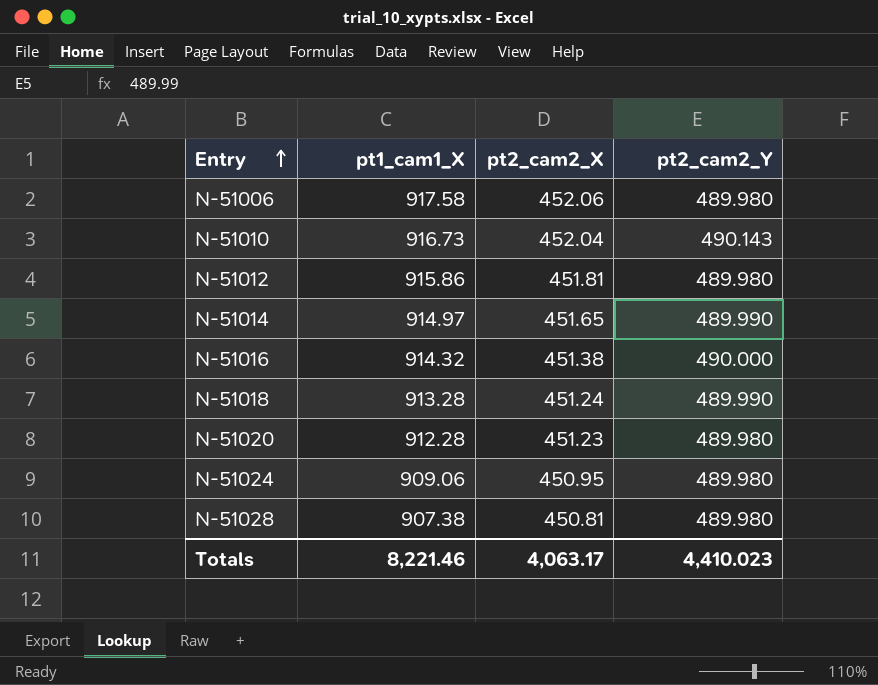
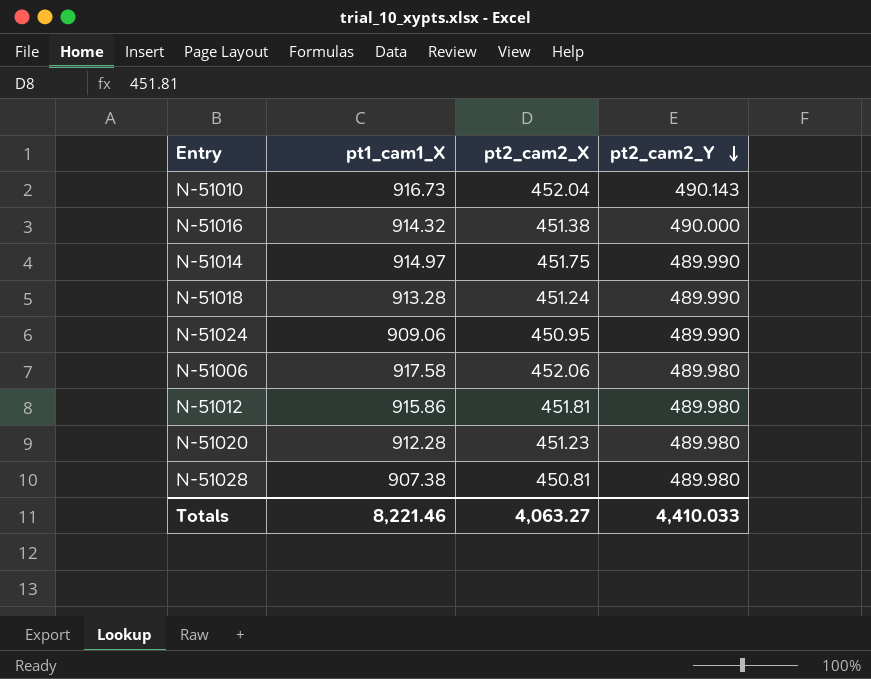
row order: Entry ascending -> pt2_cam2_Y descending
N-51014 | pt2_cam2_X: 451.65 -> 451.75
N-51024 | pt2_cam2_Y: 489.980 -> 489.990
Totals | pt2_cam2_X: 4,063.17 -> 4,063.27
Totals | pt2_cam2_Y: 4,410.023 -> 4,410.033

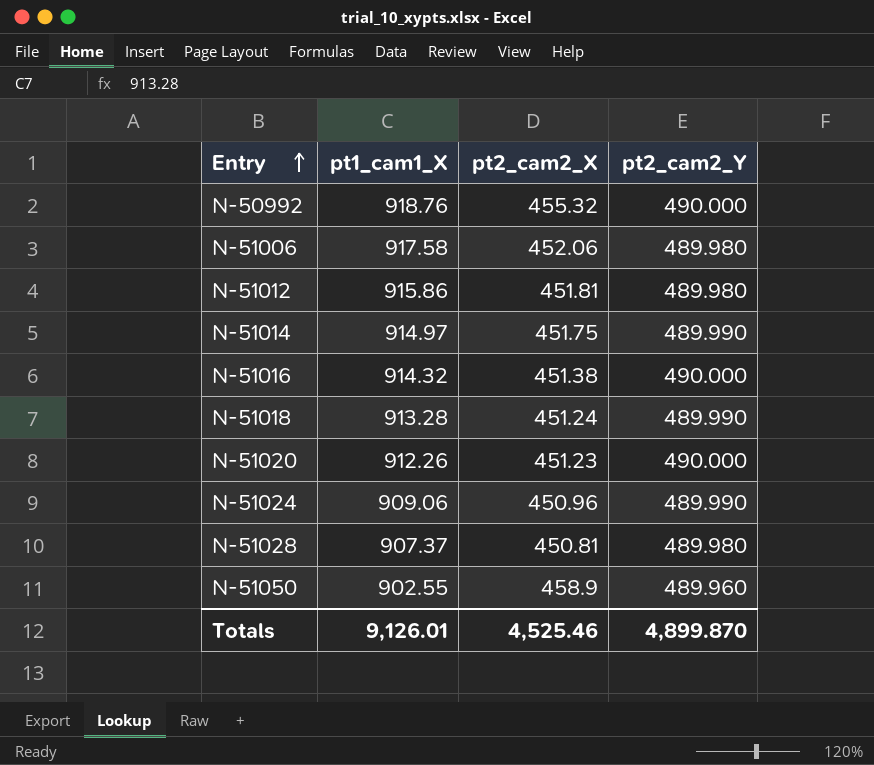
row order: pt2_cam2_Y descending -> Entry ascending
row N-51010: 916.73 | 452.04 | 490.143 -> none
row N-50992: none -> 918.76 | 455.32 | 490.000
N-51020 | pt1_cam1_X: 912.28 -> 912.26
N-51020 | pt2_cam2_Y: 489.980 -> 490.000
N-51024 | pt2_cam2_X: 450.95 -> 450.96
N-51028 | pt1_cam1_X: 907.38 -> 907.37
row N-51050: none -> 902.55 | 458.9 | 489.960
Totals | pt1_cam1_X: 8,221.46 -> 9,126.01
Totals | pt2_cam2_X: 4,063.27 -> 4,525.46
Totals | pt2_cam2_Y: 4,410.033 -> 4,899.870

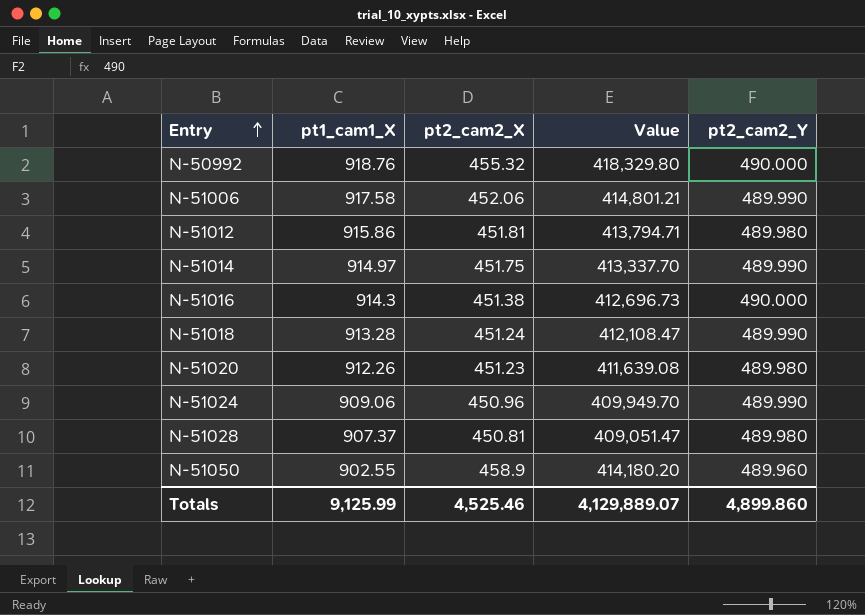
column Value | formula: none -> [pt1_cam1_X] * [pt2_cam2_X]
N-51006 | pt2_cam2_Y: 489.980 -> 489.990
N-51016 | pt1_cam1_X: 914.32 -> 914.3
N-51020 | pt2_cam2_Y: 490.000 -> 489.980
Totals | pt1_cam1_X: 9,126.01 -> 9,125.99
Totals | pt2_cam2_Y: 4,899.870 -> 4,899.860

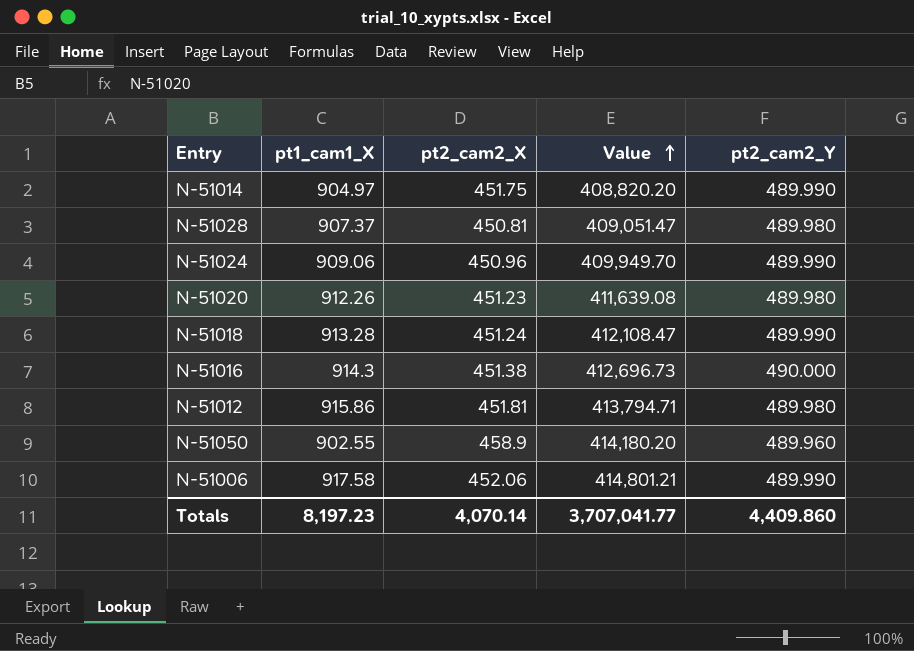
row order: Entry ascending -> Value ascending
row N-50992: 918.76 | 455.32 | 418,329.80 | 490.000 -> none
N-51014 | pt1_cam1_X: 914.97 -> 904.97
N-51014 | Value: 413,337.70 -> 408,820.20
Totals | pt1_cam1_X: 9,125.99 -> 8,197.23
Totals | pt2_cam2_X: 4,525.46 -> 4,070.14
Totals | Value: 4,129,889.07 -> 3,707,041.77
Totals | pt2_cam2_Y: 4,899.860 -> 4,409.860

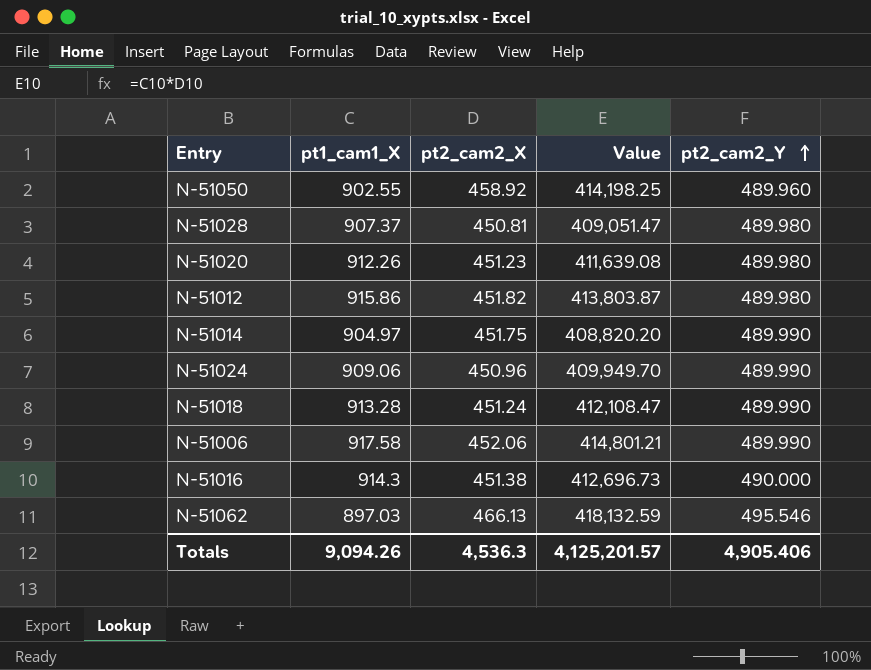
row order: Value ascending -> pt2_cam2_Y ascending
N-51050 | pt2_cam2_X: 458.9 -> 458.92
N-51050 | Value: 414,180.20 -> 414,198.25
N-51012 | pt2_cam2_X: 451.81 -> 451.82
N-51012 | Value: 413,794.71 -> 413,803.87
row N-51062: none -> 897.03 | 466.13 | 418,132.59 | 495.546
Totals | pt1_cam1_X: 8,197.23 -> 9,094.26
Totals | pt2_cam2_X: 4,070.14 -> 4,536.3
Totals | Value: 3,707,041.77 -> 4,125,201.57
Totals | pt2_cam2_Y: 4,409.860 -> 4,905.406

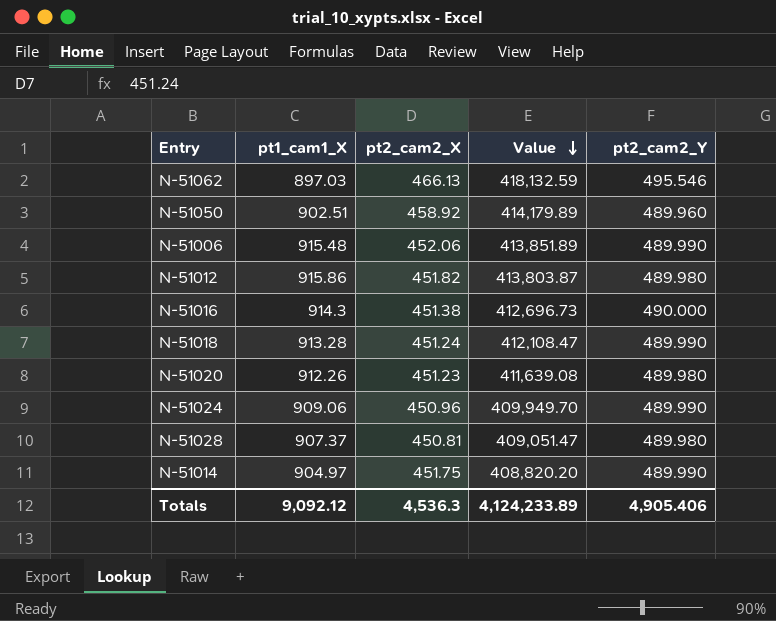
row order: pt2_cam2_Y ascending -> Value descending
N-51050 | pt1_cam1_X: 902.55 -> 902.51
N-51050 | Value: 414,198.25 -> 414,179.89
N-51006 | pt1_cam1_X: 917.58 -> 915.48
N-51006 | Value: 414,801.21 -> 413,851.89
Totals | pt1_cam1_X: 9,094.26 -> 9,092.12
Totals | Value: 4,125,201.57 -> 4,124,233.89

